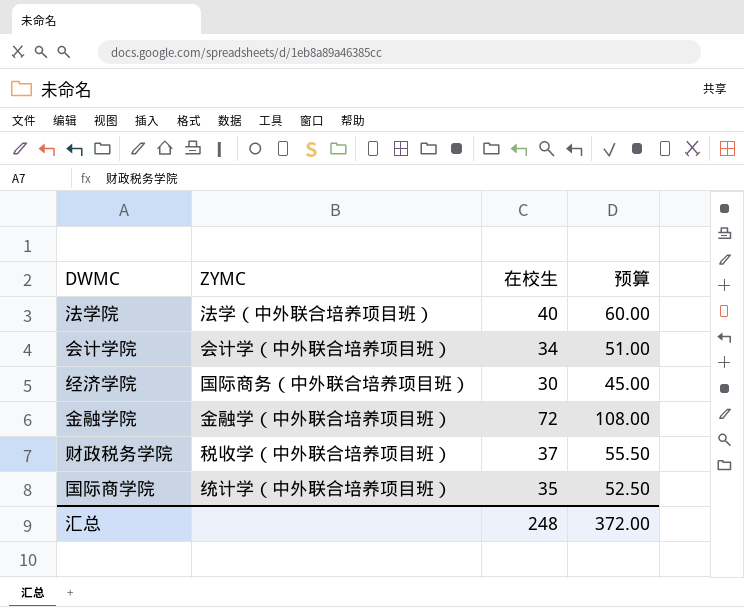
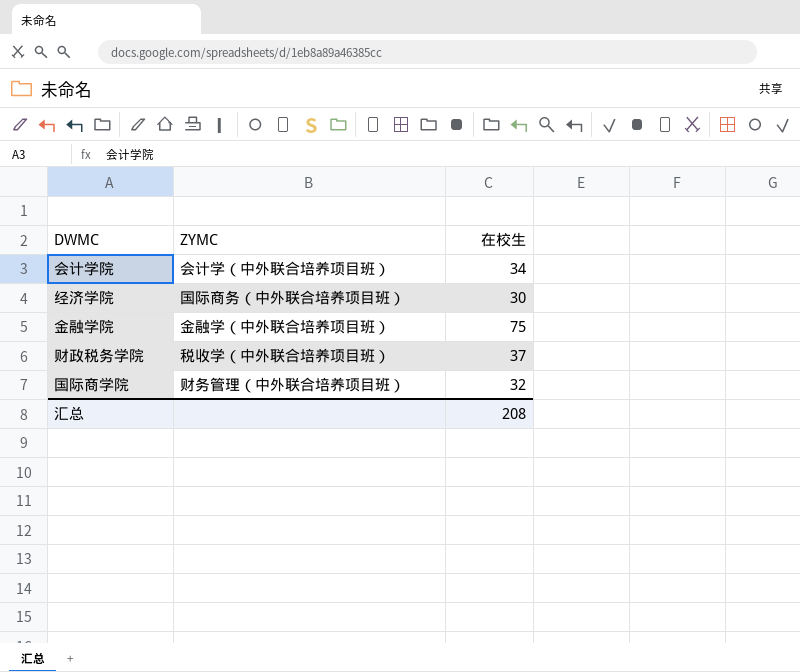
column 预算 | formula: [在校生] * 1.5 -> none
row 法学院: 法学（中外联合培养项目班） | 40 | 60.00 -> none
金融学院 | 在校生: 72 -> 75
国际商学院 | ZYMC: 统计学（中外联合培养项目班） -> 财务管理（中外联合培养项目班）
国际商学院 | 在校生: 35 -> 32
汇总 | 在校生: 248 -> 208

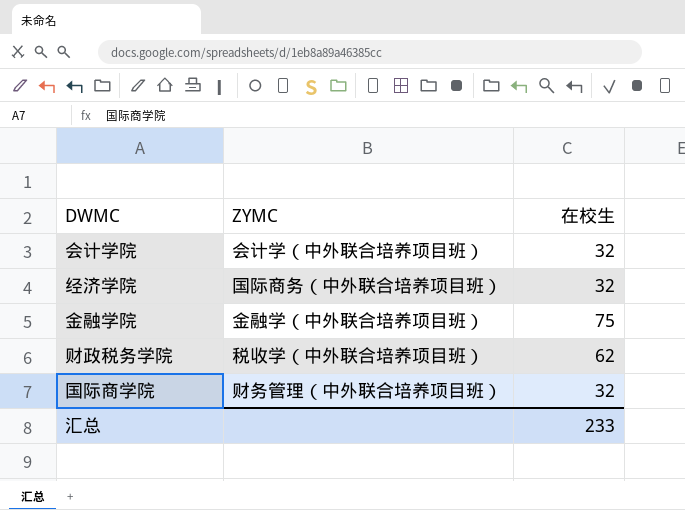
会计学院 | 在校生: 34 -> 32
经济学院 | 在校生: 30 -> 32
财政税务学院 | 在校生: 37 -> 62
汇总 | 在校生: 208 -> 233

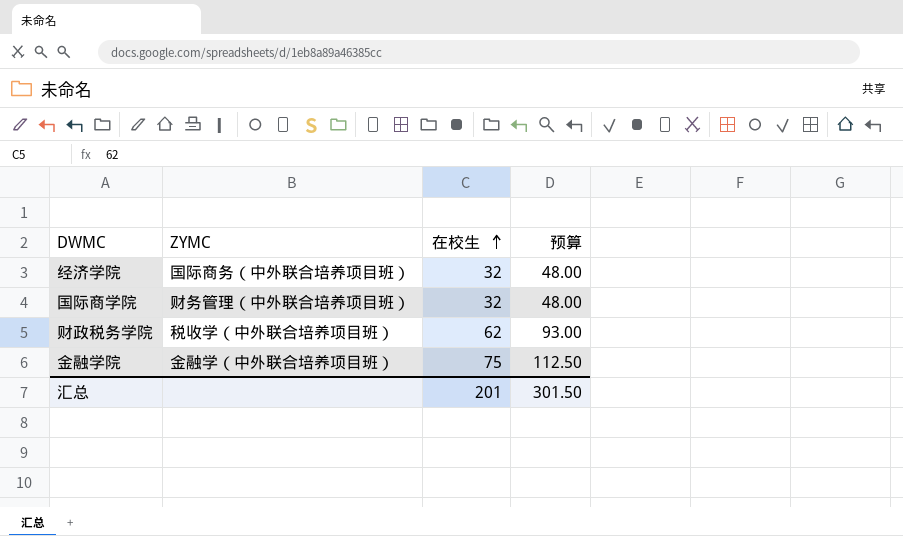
row order: none -> 在校生 ascending
column 预算 | formula: none -> [在校生] * 1.5
row 会计学院: 会计学（中外联合培养项目班） | 32 -> none
汇总 | 在校生: 233 -> 201

